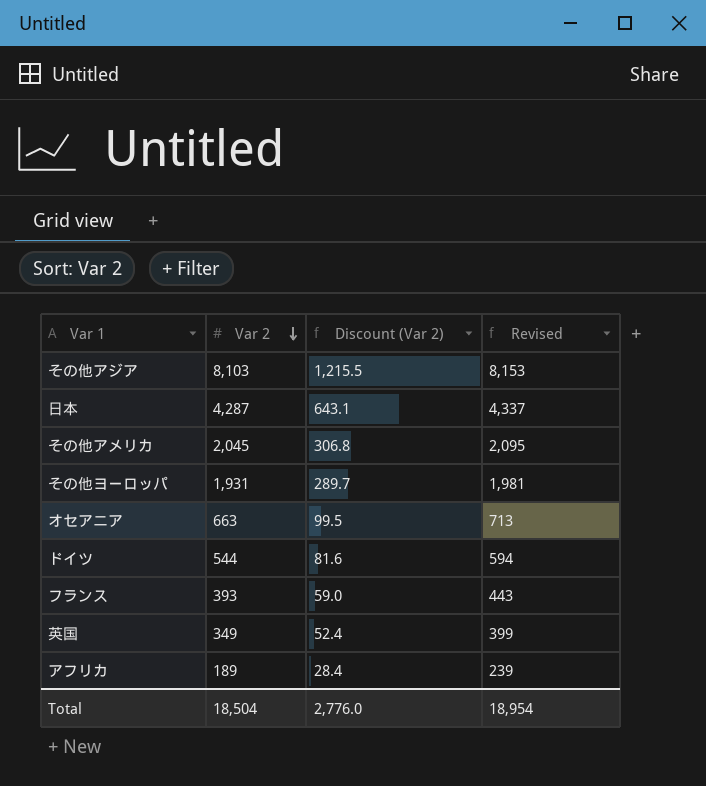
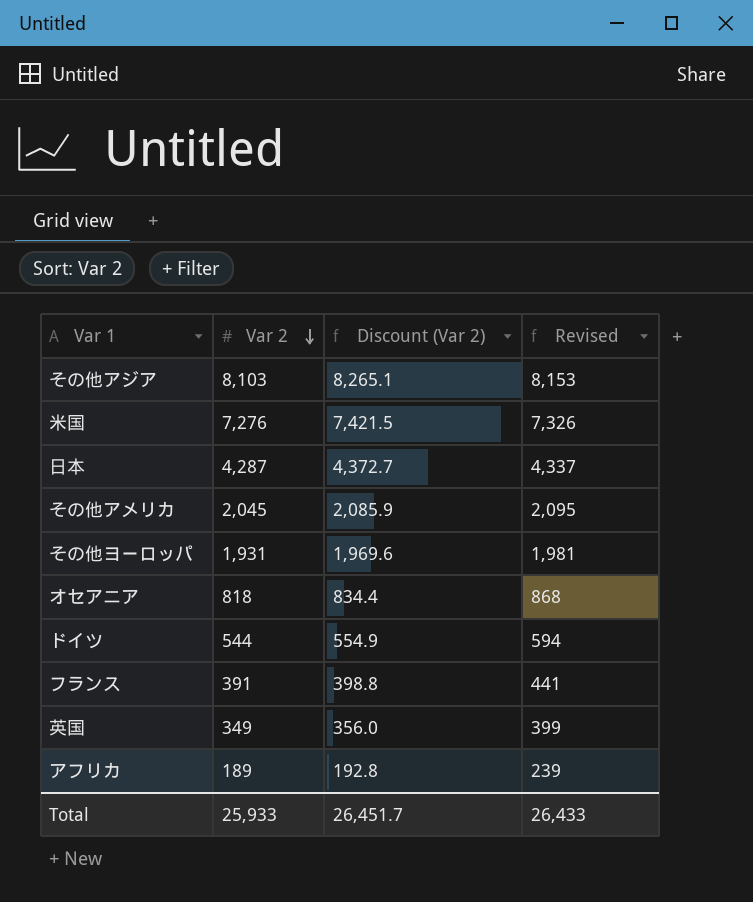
column Discount (Var 2) | formula: [Var 2] * 0.15 -> [Var 2] * 1.02
row 米国: none -> 7,276 | 7,421.5 | 7,326
オセアニア | Var 2: 663 -> 818
オセアニア | Revised: 713 -> 868
フランス | Var 2: 393 -> 391
フランス | Revised: 443 -> 441
Total | Var 2: 18,504 -> 25,933
Total | Discount (Var 2): 2,776.0 -> 26,451.7
Total | Revised: 18,954 -> 26,433

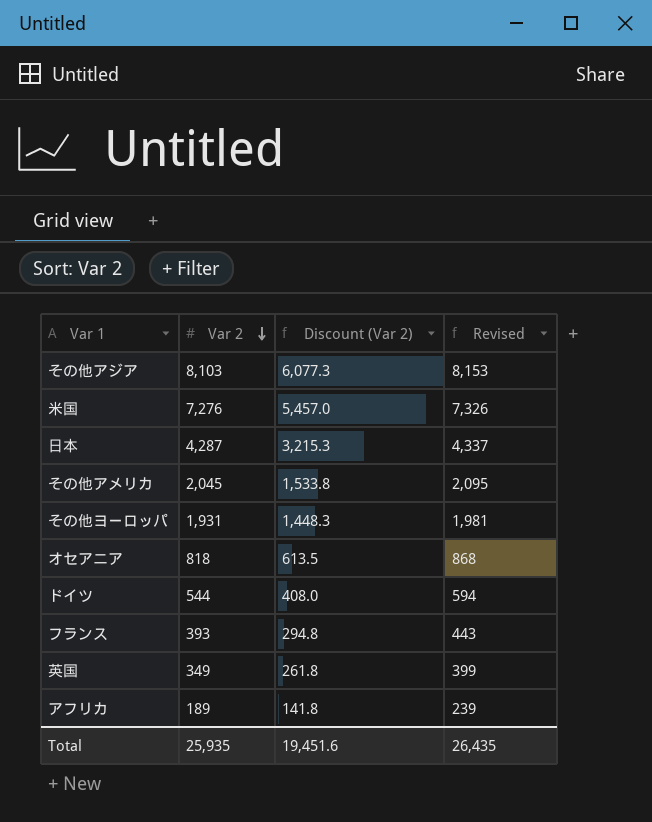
column Discount (Var 2) | formula: [Var 2] * 1.02 -> [Var 2] * 0.75
フランス | Var 2: 391 -> 393
フランス | Revised: 441 -> 443
Total | Var 2: 25,933 -> 25,935
Total | Discount (Var 2): 26,451.7 -> 19,451.6
Total | Revised: 26,433 -> 26,435

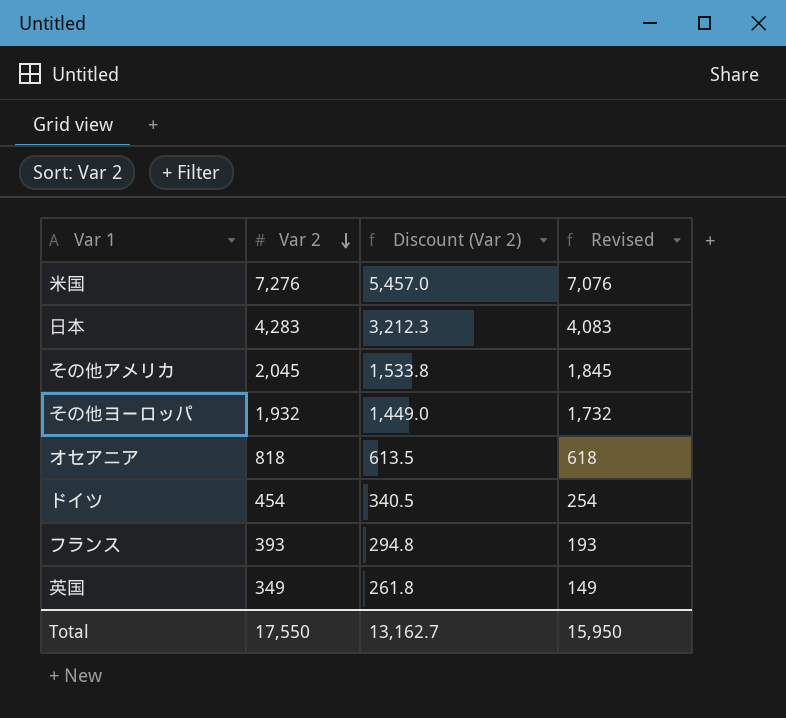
column Revised | formula: [Var 2] + 50 -> [Var 2] - 200
row その他アジア: 8,103 | 6,077.3 | 8,153 -> none
row アフリカ: 189 | 141.8 | 239 -> none
日本 | Var 2: 4,287 -> 4,283
日本 | Discount (Var 2): 3,215.3 -> 3,212.3
その他ヨーロッパ | Var 2: 1,931 -> 1,932
その他ヨーロッパ | Discount (Var 2): 1,448.3 -> 1,449.0
ドイツ | Var 2: 544 -> 454
ドイツ | Discount (Var 2): 408.0 -> 340.5
Total | Var 2: 25,935 -> 17,550
Total | Discount (Var 2): 19,451.6 -> 13,162.7
Total | Revised: 26,435 -> 15,950

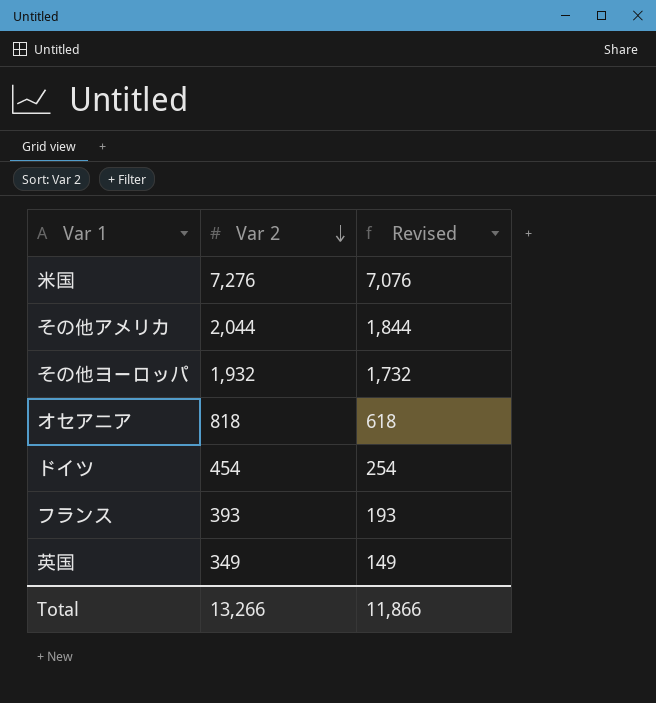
column Discount (Var 2) | formula: [Var 2] * 0.75 -> none
row 日本: 4,283 | 3,212.3 | 4,083 -> none
その他アメリカ | Var 2: 2,045 -> 2,044
その他アメリカ | Revised: 1,845 -> 1,844
Total | Var 2: 17,550 -> 13,266
Total | Revised: 15,950 -> 11,866

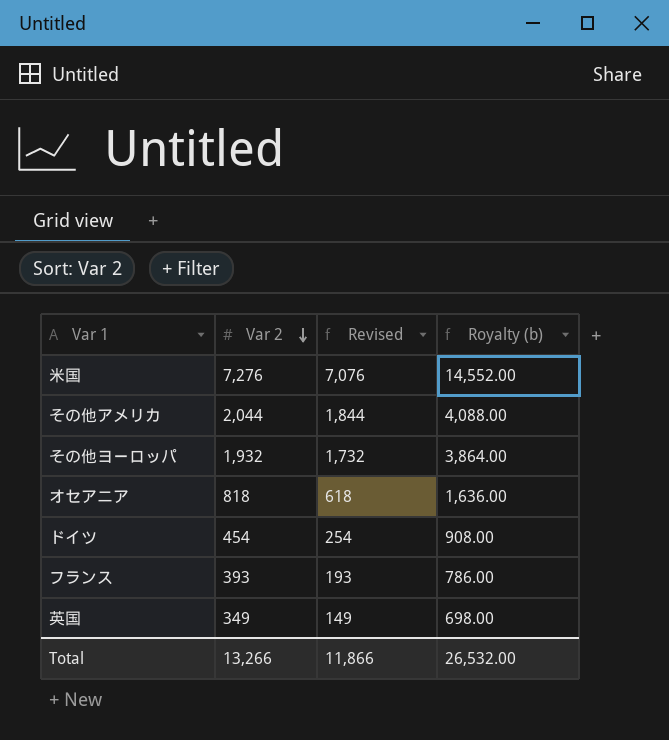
column Royalty (b) | formula: none -> [Var 2] * 2

